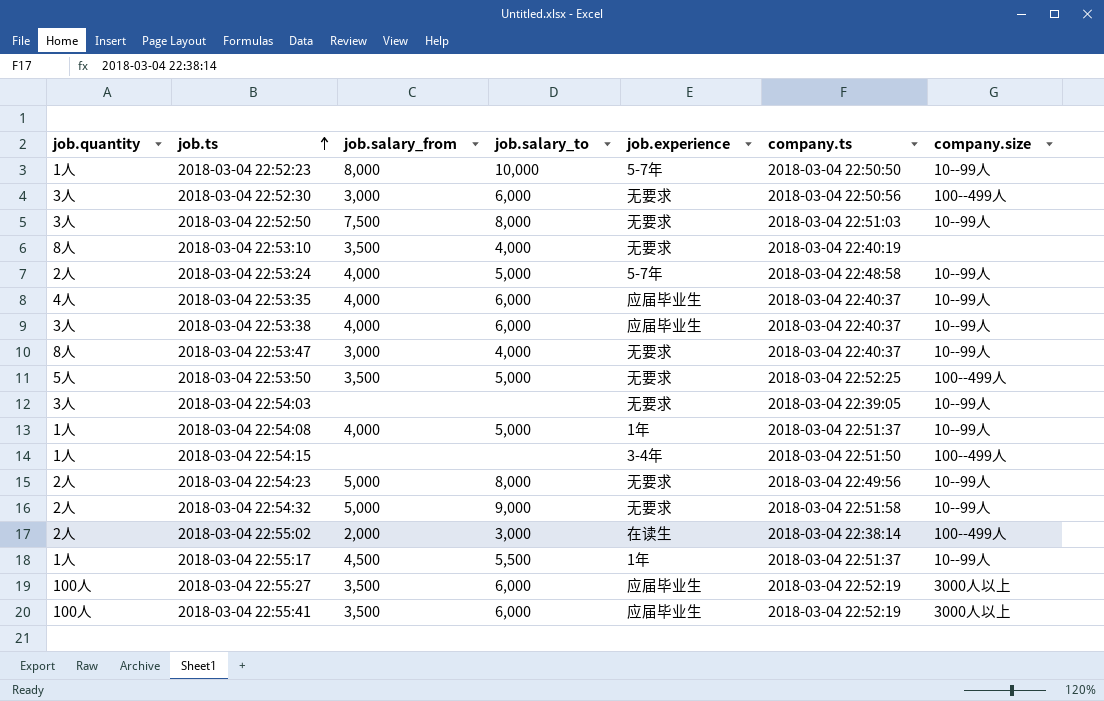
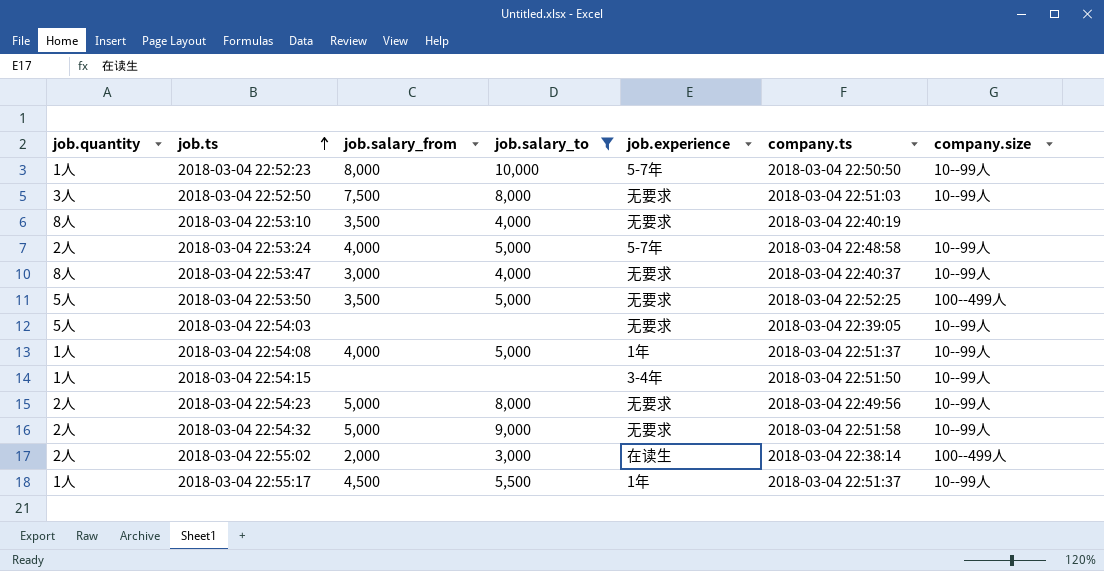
filter: none -> job.salary_to != 6,000
2018-03-04 22:54:03 | job.quantity: 3人 -> 5人
2018-03-04 22:54:15 | company.size: 100--499人 -> 10--99人

